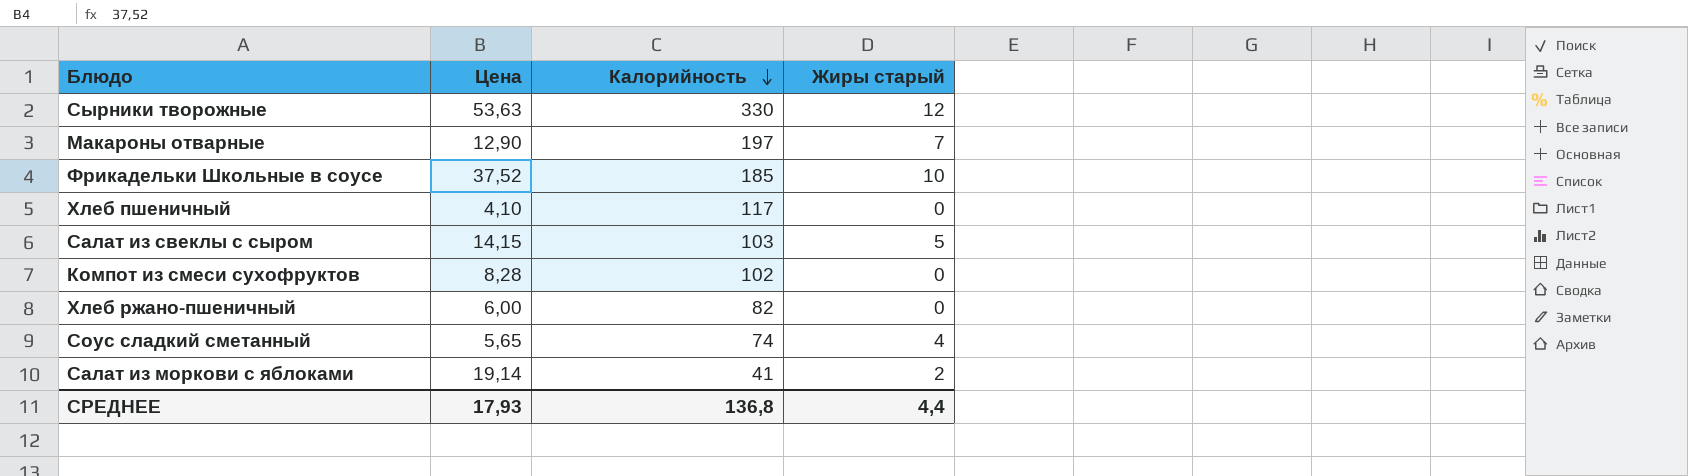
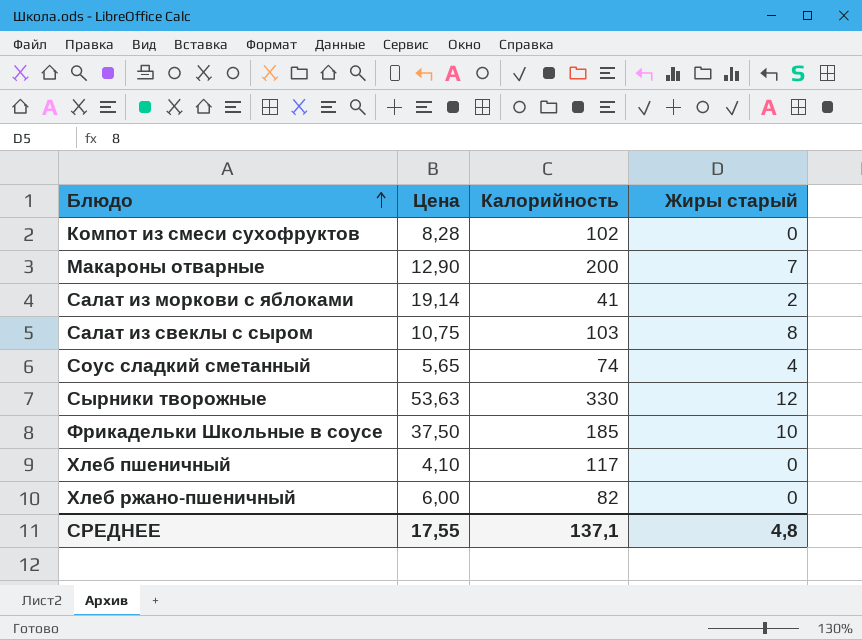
row order: Калорийность descending -> Блюдо ascending
Макароны отварные | Калорийность: 197 -> 200
Салат из свеклы с сыром | Цена: 14,15 -> 10,75
Салат из свеклы с сыром | Жиры старый: 5 -> 8
Фрикадельки Школьные в соусе | Цена: 37,52 -> 37,50
СРЕДНЕЕ | Цена: 17,93 -> 17,55
СРЕДНЕЕ | Калорийность: 136,8 -> 137,1
СРЕДНЕЕ | Жиры старый: 4,4 -> 4,8

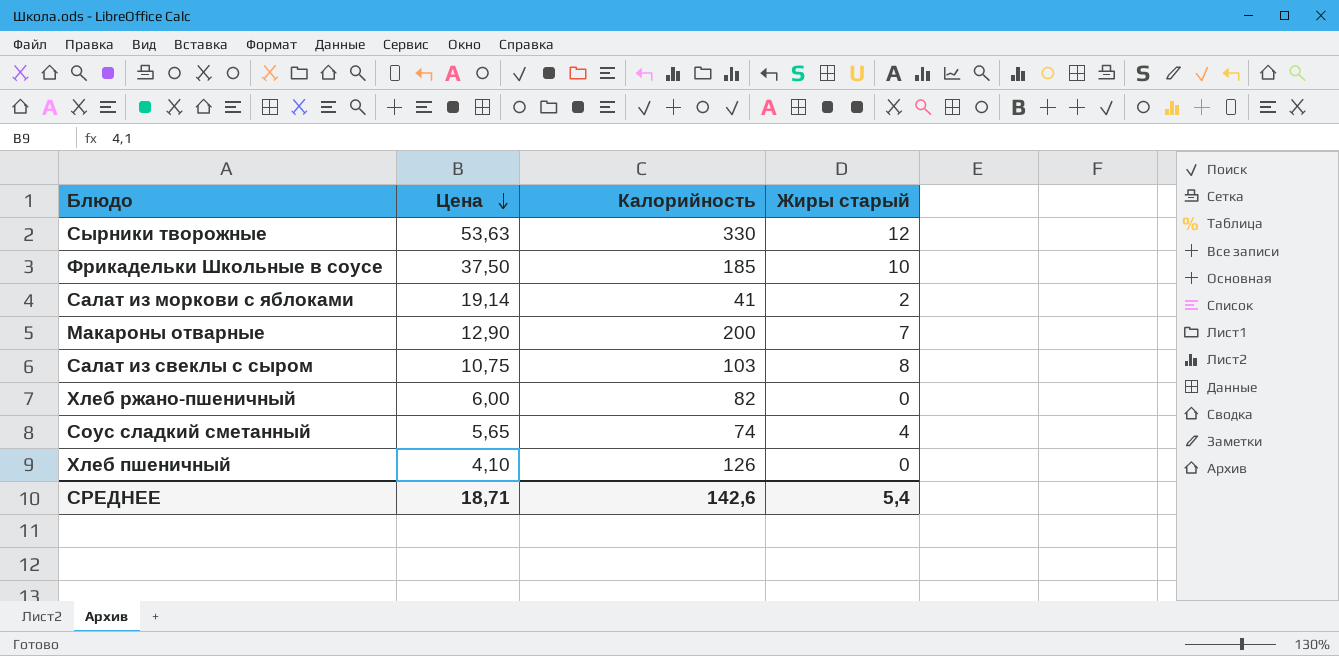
row order: Блюдо ascending -> Цена descending
row Компот из смеси сухофруктов: 8,28 | 102 | 0 -> none
Хлеб пшеничный | Калорийность: 117 -> 126
СРЕДНЕЕ | Цена: 17,55 -> 18,71
СРЕДНЕЕ | Калорийность: 137,1 -> 142,6
СРЕДНЕЕ | Жиры старый: 4,8 -> 5,4

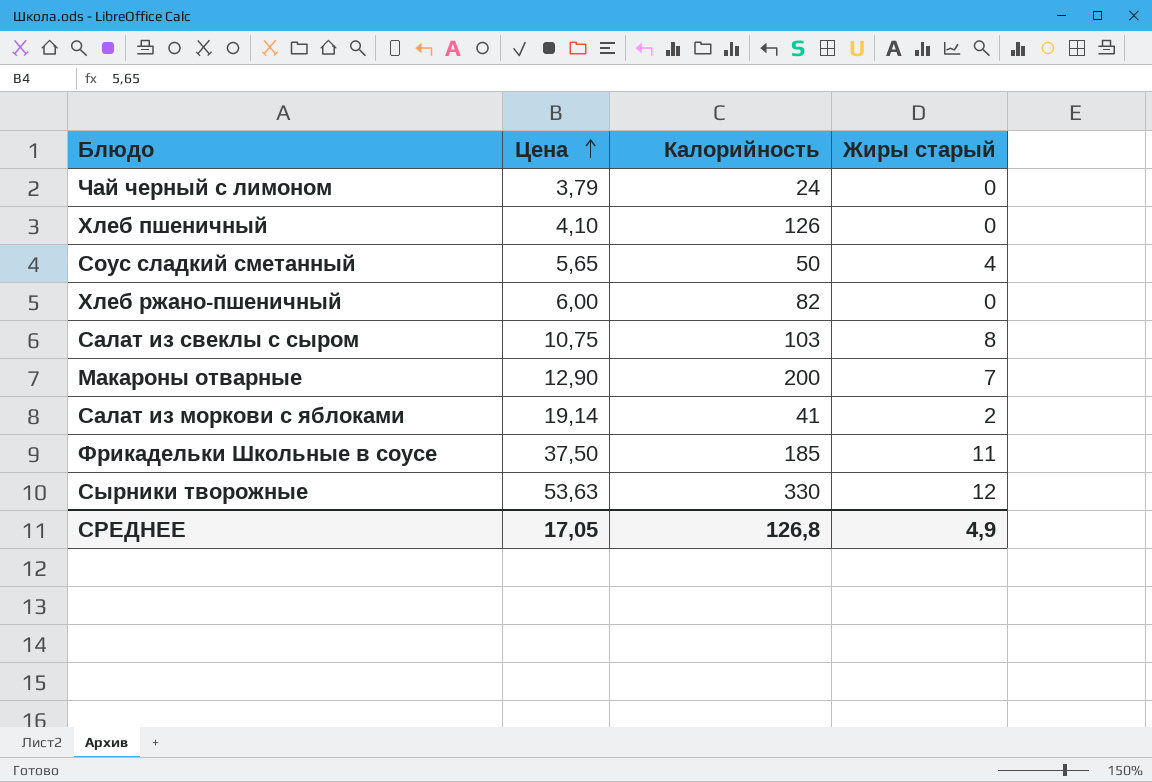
row order: Цена descending -> Цена ascending
row Чай черный с лимоном: none -> 3,79 | 24 | 0
Соус сладкий сметанный | Калорийность: 74 -> 50
Фрикадельки Школьные в соусе | Жиры старый: 10 -> 11
СРЕДНЕЕ | Цена: 18,71 -> 17,05
СРЕДНЕЕ | Калорийность: 142,6 -> 126,8
СРЕДНЕЕ | Жиры старый: 5,4 -> 4,9

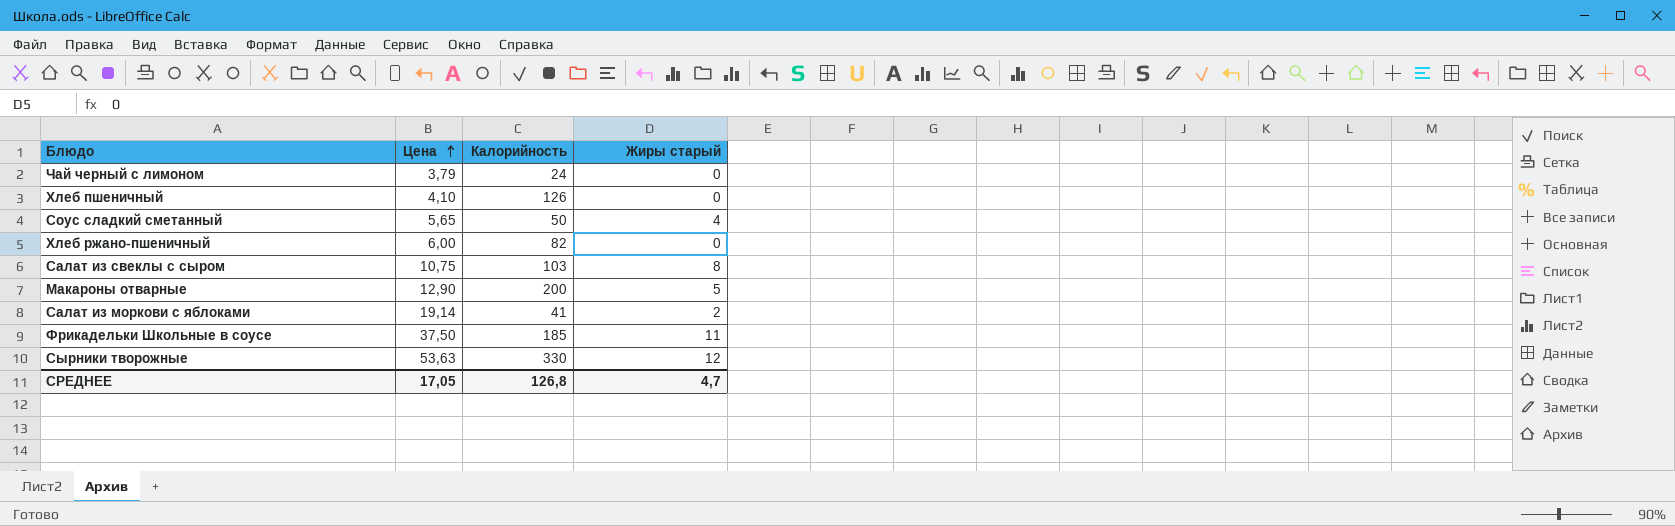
Макароны отварные | Жиры старый: 7 -> 5
СРЕДНЕЕ | Жиры старый: 4,9 -> 4,7

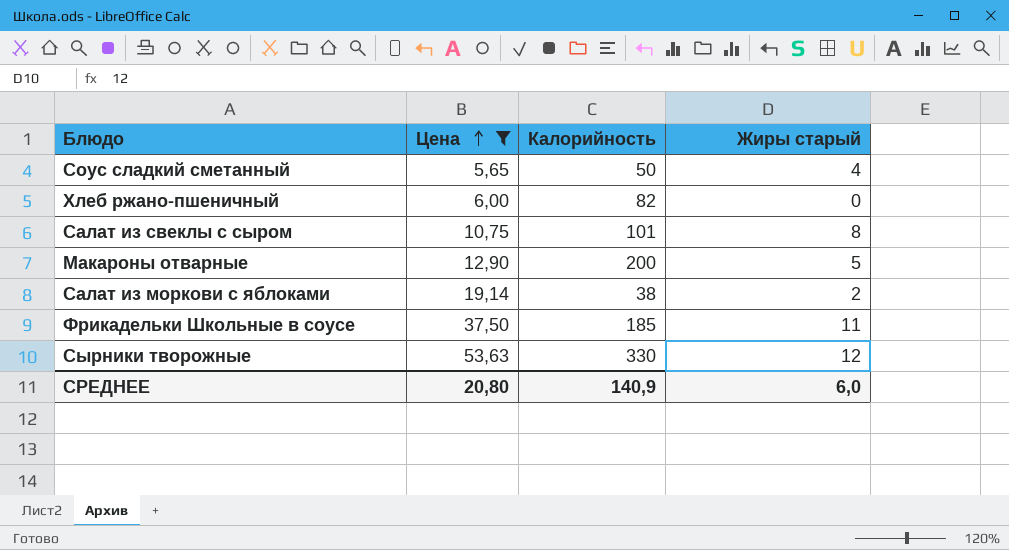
filter: none -> Цена >= 5,65
Салат из свеклы с сыром | Калорийность: 103 -> 101
Салат из моркови с яблоками | Калорийность: 41 -> 38
СРЕДНЕЕ | Цена: 17,05 -> 20,80
СРЕДНЕЕ | Калорийность: 126,8 -> 140,9
СРЕДНЕЕ | Жиры старый: 4,7 -> 6,0

